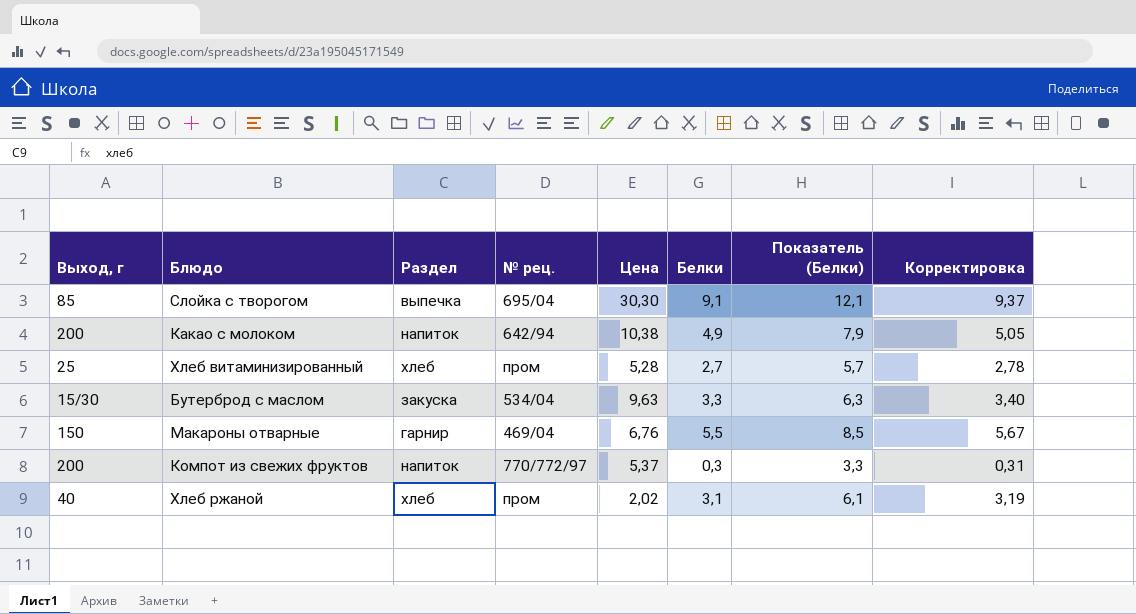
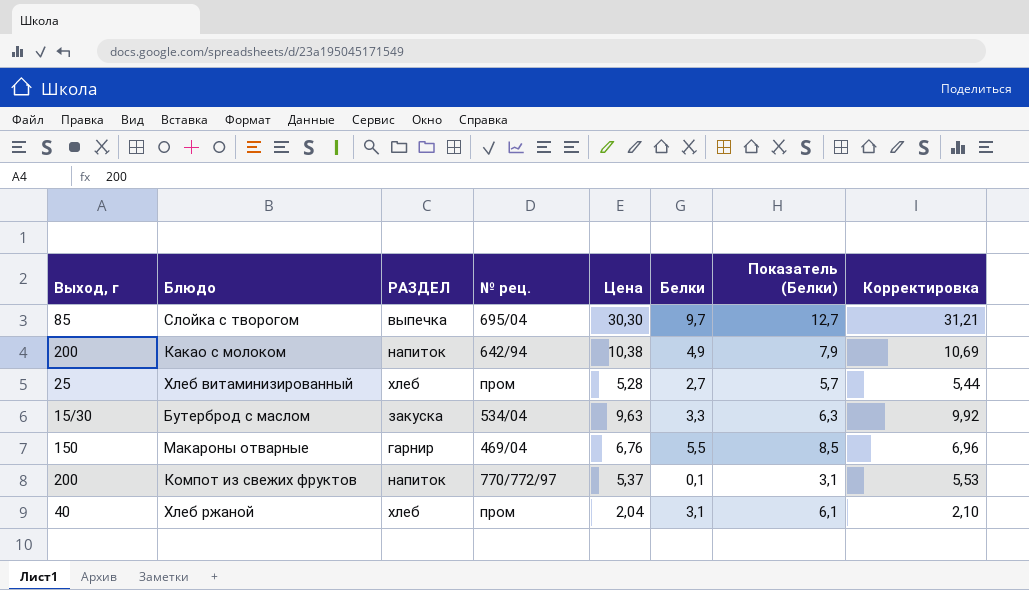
column name: Раздел -> РАЗДЕЛ
column Корректировка | formula: [Белки] * 1,03 -> [Цена] * 1,03
Слойка с творогом | Белки: 9,1 -> 9,7
Слойка с творогом | Показатель (Белки): 12,1 -> 12,7
Компот из свежих фруктов | Белки: 0,3 -> 0,1
Компот из свежих фруктов | Показатель (Белки): 3,3 -> 3,1
Хлеб ржаной | Цена: 2,02 -> 2,04

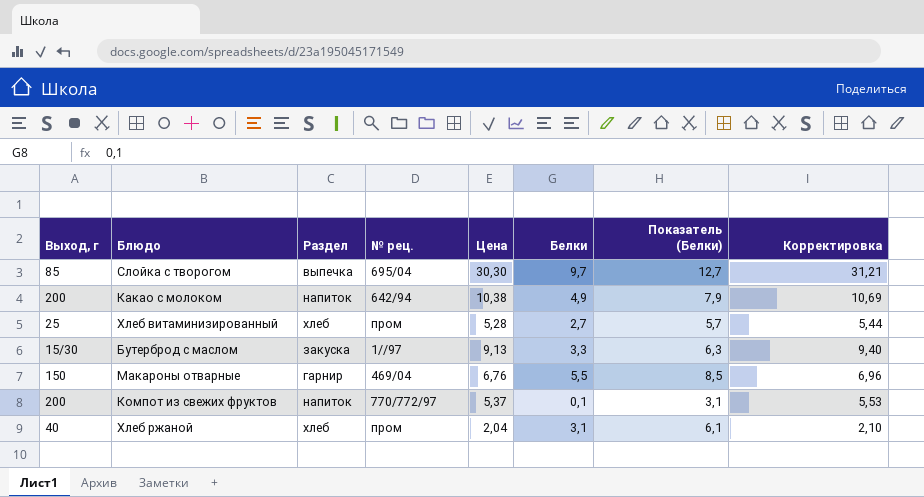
column name: РАЗДЕЛ -> Раздел
Бутерброд с маслом | № рец.: 534/04 -> 1//97
Бутерброд с маслом | Цена: 9,63 -> 9,13
Бутерброд с маслом | Корректировка: 9,92 -> 9,40

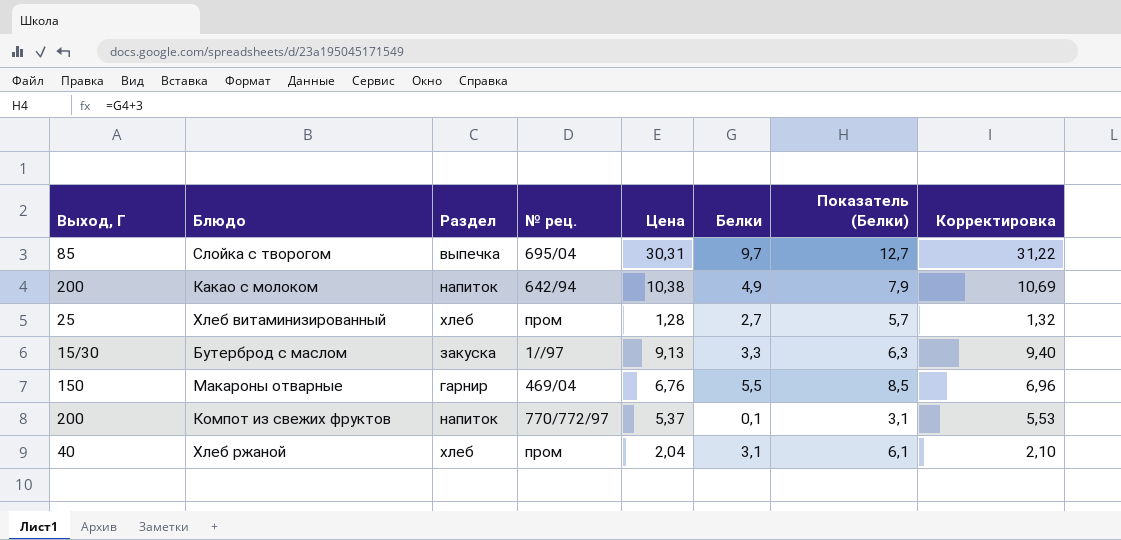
column name: Выход, г -> Выход, Г
Слойка с творогом | Цена: 30,30 -> 30,31
Слойка с творогом | Корректировка: 31,21 -> 31,22
Хлеб витаминизированный | Цена: 5,28 -> 1,28
Хлеб витаминизированный | Корректировка: 5,44 -> 1,32

